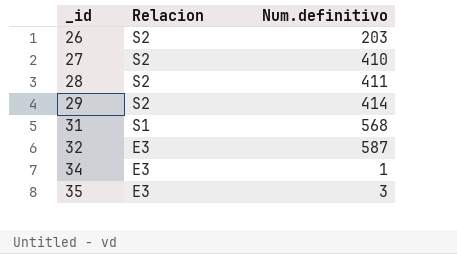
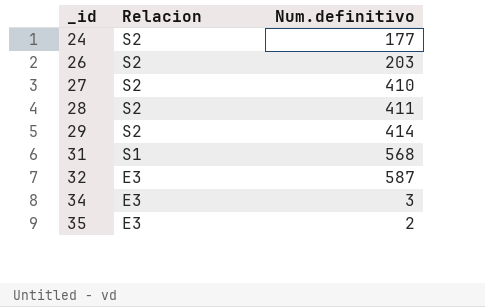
row 24: none -> S2 | 177
34 | Num.definitivo: 1 -> 3
35 | Num.definitivo: 3 -> 2

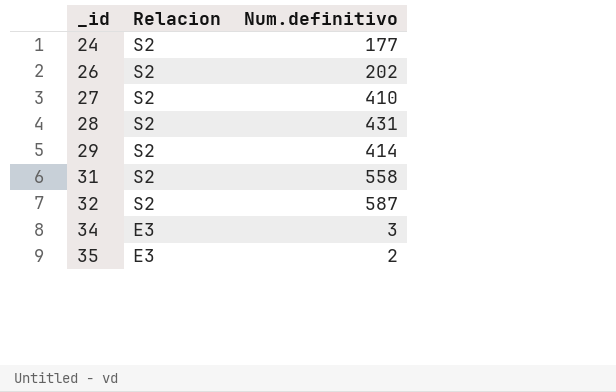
26 | Num.definitivo: 203 -> 202
28 | Num.definitivo: 411 -> 431
31 | Relacion: S1 -> S2
31 | Num.definitivo: 568 -> 558
32 | Relacion: E3 -> S2

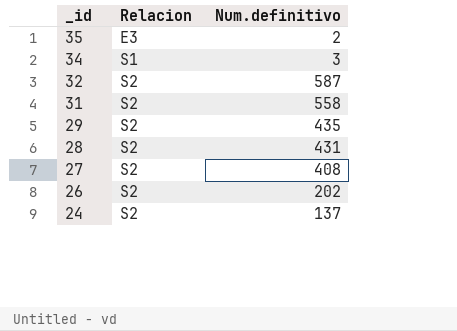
row order: _id ascending -> _id descending
34 | Relacion: E3 -> S1
29 | Num.definitivo: 414 -> 435
27 | Num.definitivo: 410 -> 408
24 | Num.definitivo: 177 -> 137

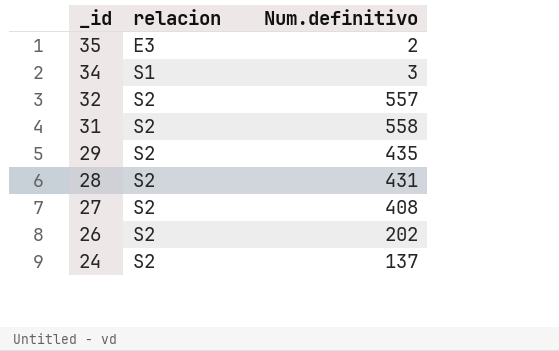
column name: Relacion -> relacion
32 | Num.definitivo: 587 -> 557

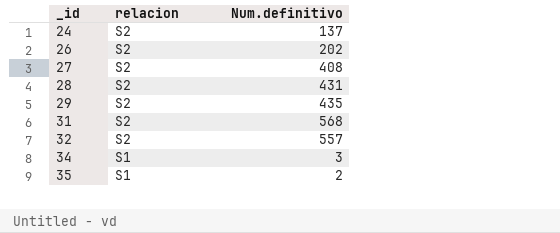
row order: _id descending -> _id ascending
31 | Num.definitivo: 558 -> 568
35 | relacion: E3 -> S1

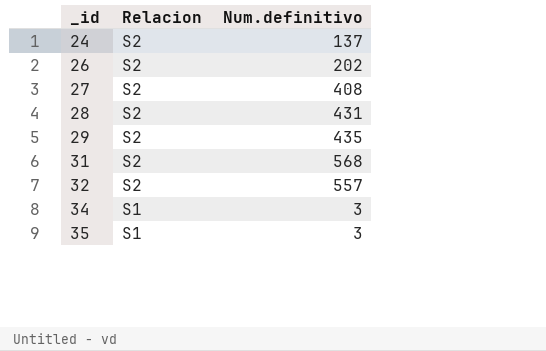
column name: relacion -> Relacion
35 | Num.definitivo: 2 -> 3

